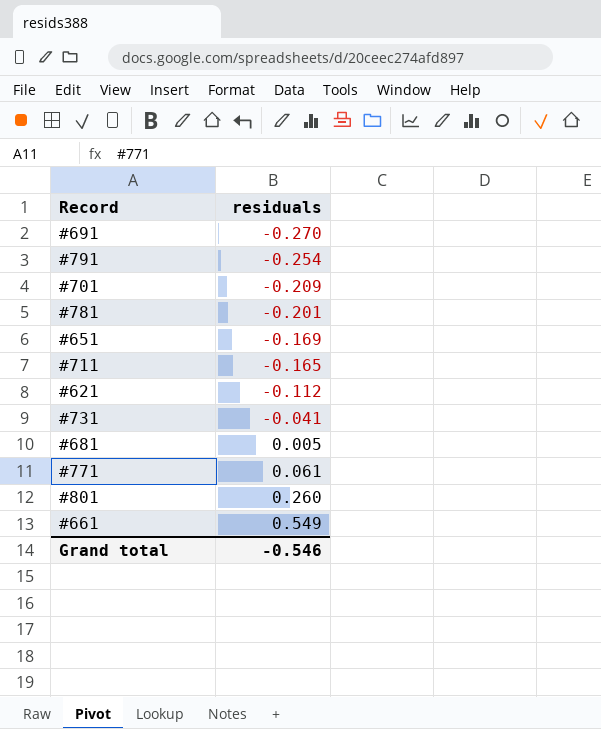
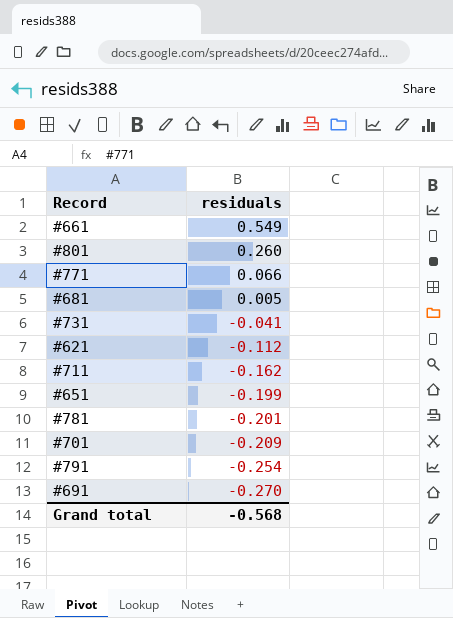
row order: residuals ascending -> residuals descending
#771 | residuals: 0.061 -> 0.066
#711 | residuals: -0.165 -> -0.162
#651 | residuals: -0.169 -> -0.199
Grand total | residuals: -0.546 -> -0.568

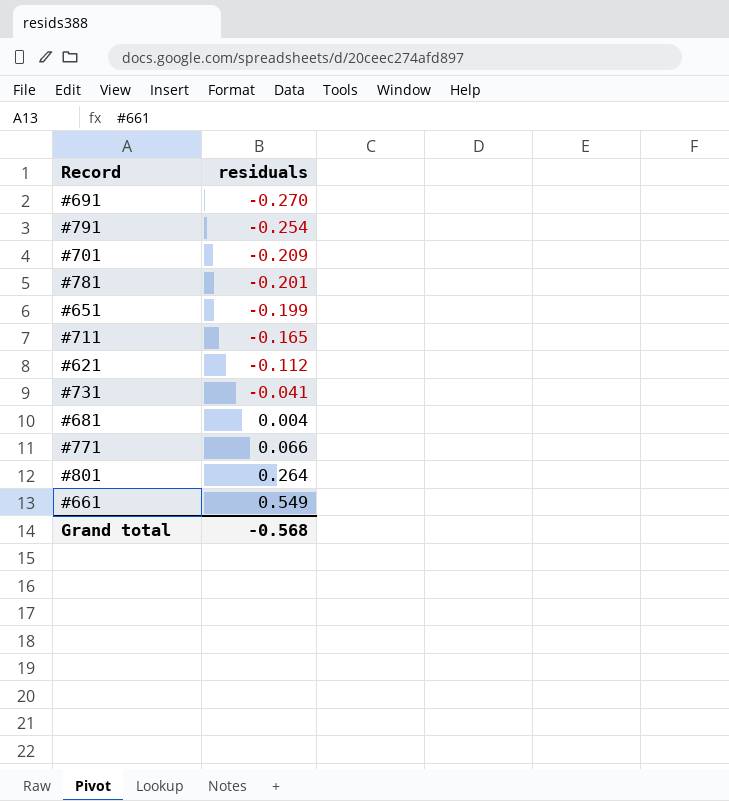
row order: residuals descending -> residuals ascending
#711 | residuals: -0.162 -> -0.165
#681 | residuals: 0.005 -> 0.004
#801 | residuals: 0.260 -> 0.264

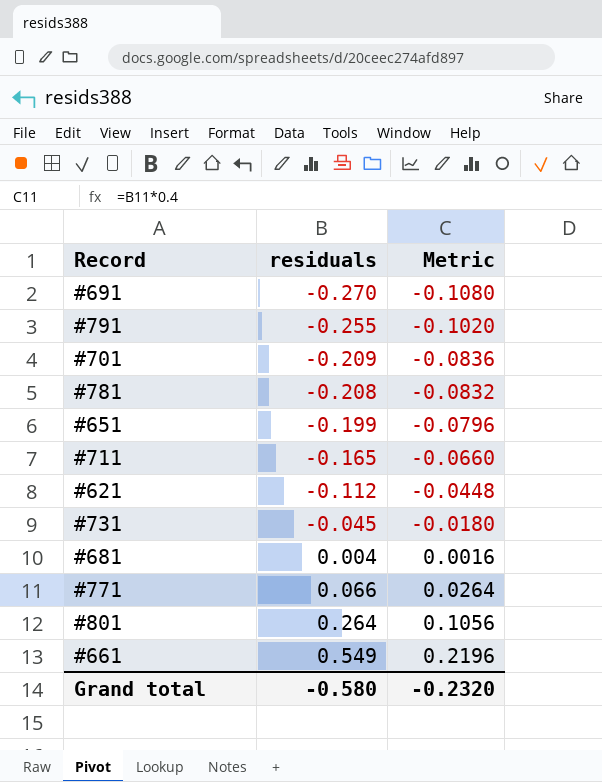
column Metric | formula: none -> [residuals] * 0.4
#791 | residuals: -0.254 -> -0.255
#781 | residuals: -0.201 -> -0.208
#731 | residuals: -0.041 -> -0.045
Grand total | residuals: -0.568 -> -0.580

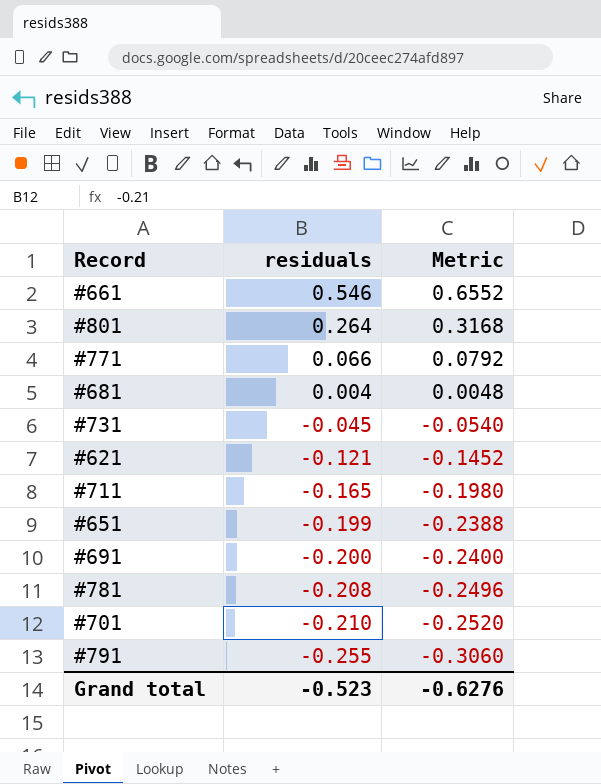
row order: residuals ascending -> residuals descending
column Metric | formula: [residuals] * 0.4 -> [residuals] * 1.2
#661 | residuals: 0.549 -> 0.546
#621 | residuals: -0.112 -> -0.121
#691 | residuals: -0.270 -> -0.200
#701 | residuals: -0.209 -> -0.210
Grand total | residuals: -0.580 -> -0.523
Grand total | Metric: -0.2320 -> -0.6276

